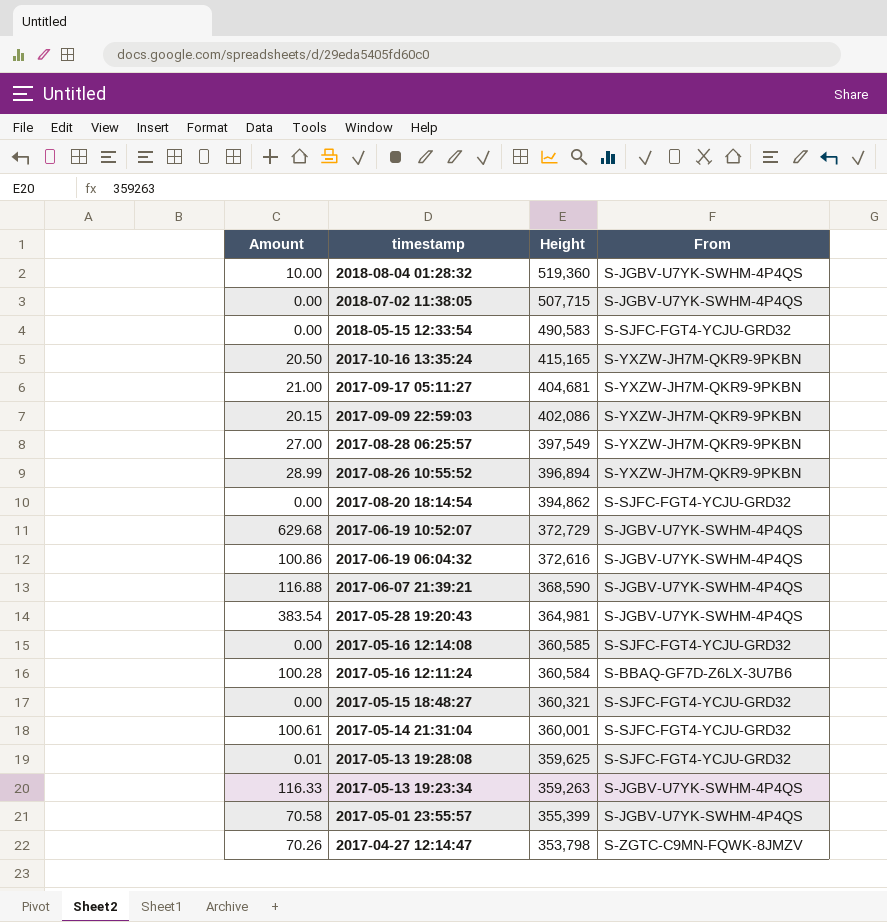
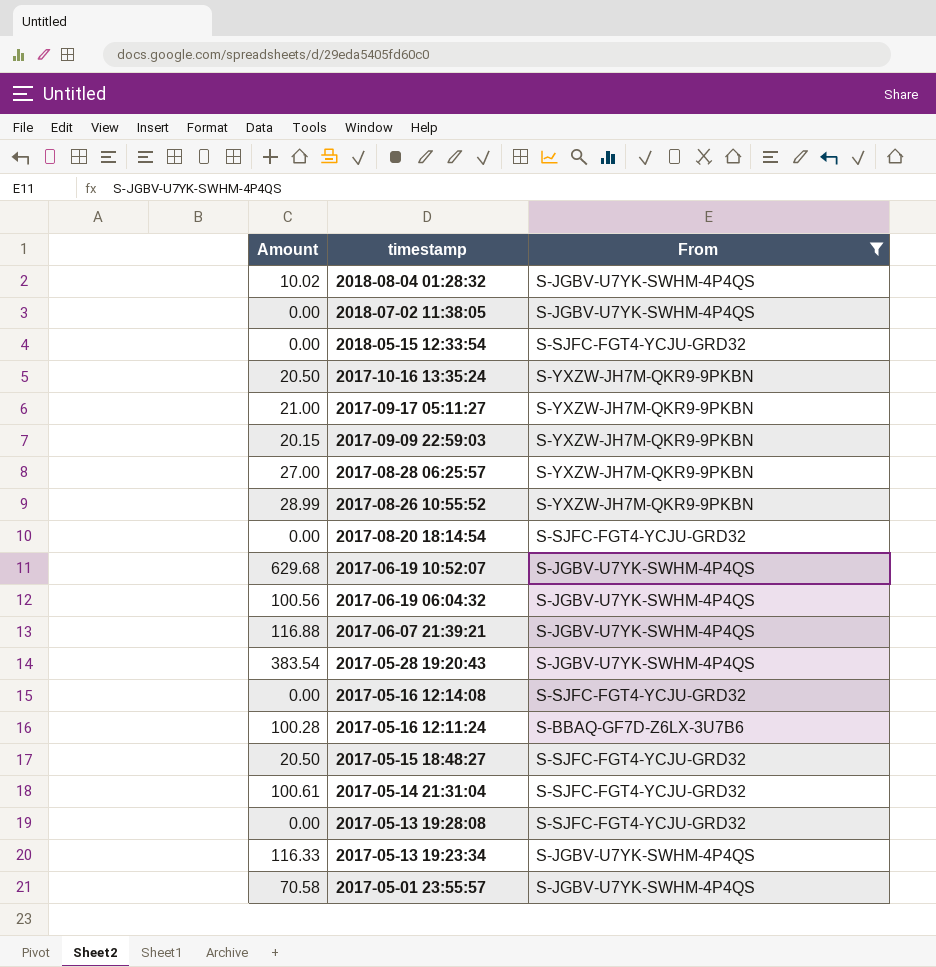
filter: none -> From != S-ZGTC-C9MN-FQWK-8JMZV
column Height | position: 3 -> none
2018-08-04 01:28:32 | Amount: 10.00 -> 10.02
2017-06-19 06:04:32 | Amount: 100.86 -> 100.56
2017-05-15 18:48:27 | Amount: 0.00 -> 20.50
2017-05-13 19:28:08 | Amount: 0.01 -> 0.00

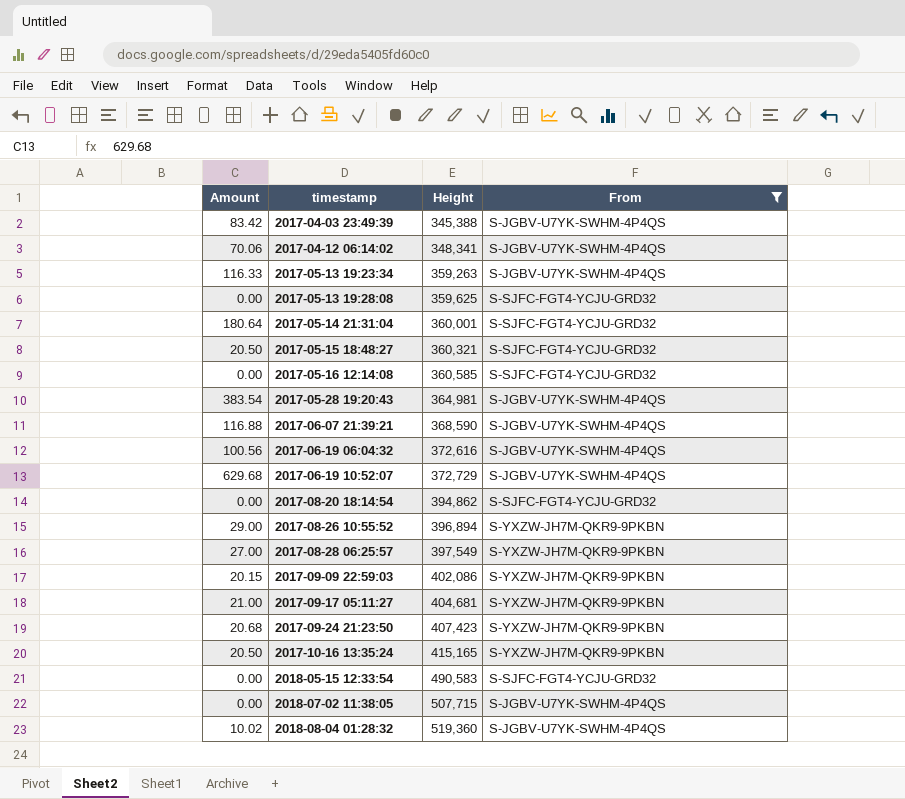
row order: timestamp descending -> timestamp ascending
column Height | position: none -> 3
row 2017-05-16 12:11:24: 100.28 | S-BBAQ-GF7D-Z6LX-3U7B6 -> none
row 2017-05-01 23:55:57: 70.58 | S-JGBV-U7YK-SWHM-4P4QS -> none
row 2017-04-03 23:49:39: none -> 83.42 | 345,388 | S-JGBV-U7YK-SWHM-4P4QS
row 2017-04-12 06:14:02: none -> 70.06 | 348,341 | S-JGBV-U7YK-SWHM-4P4QS
2017-05-14 21:31:04 | Amount: 100.61 -> 180.64
2017-08-26 10:55:52 | Amount: 28.99 -> 29.00
row 2017-09-24 21:23:50: none -> 20.68 | 407,423 | S-YXZW-JH7M-QKR9-9PKBN

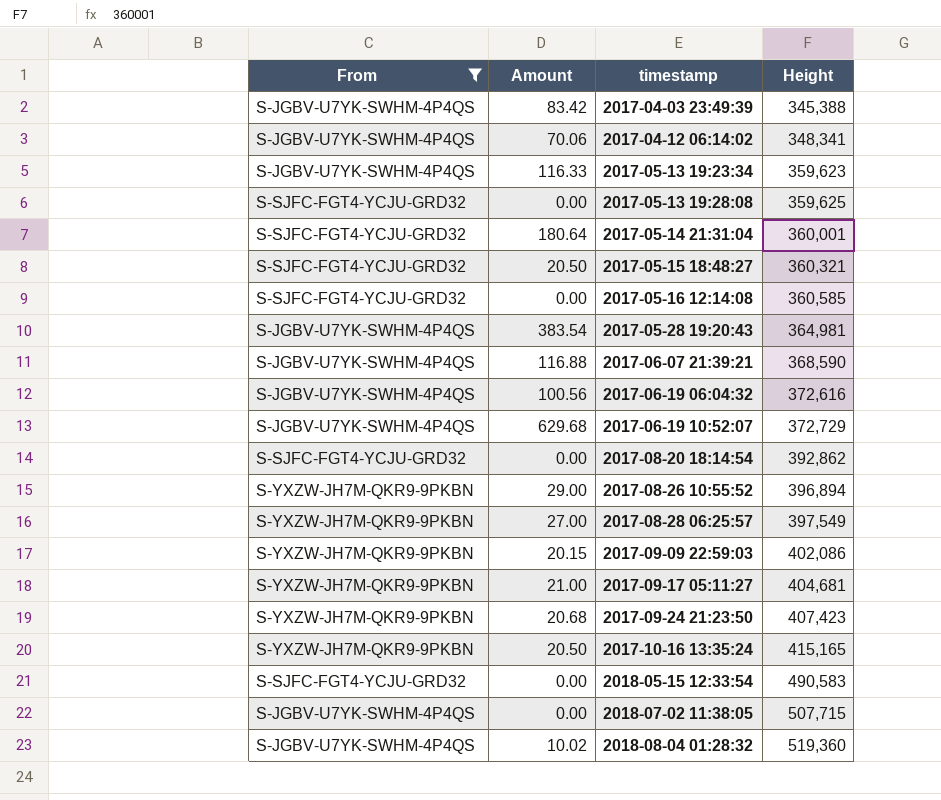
column From | position: 4 -> 1
2017-05-13 19:23:34 | Height: 359,263 -> 359,623
2017-08-20 18:14:54 | Height: 394,862 -> 392,862

